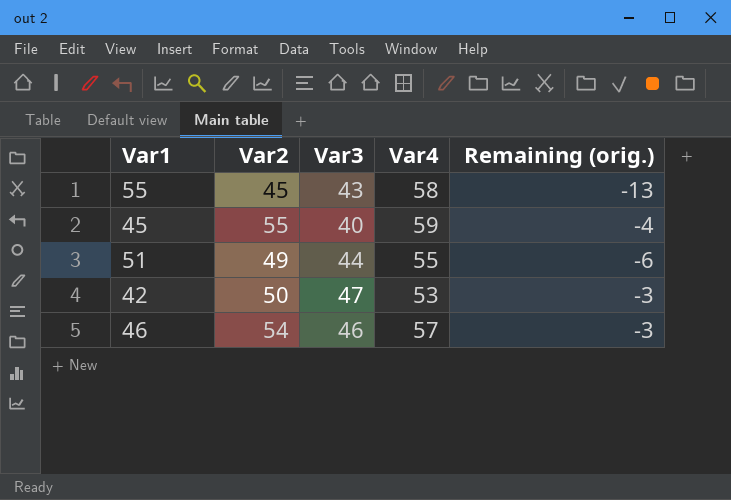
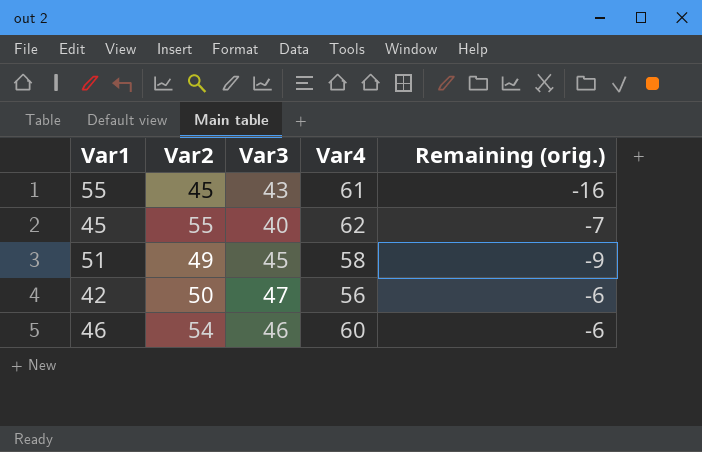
55 | Var4: 58 -> 61
55 | Remaining (orig.): -13 -> -16
45 | Var4: 59 -> 62
45 | Remaining (orig.): -4 -> -7
51 | Var3: 44 -> 45
51 | Var4: 55 -> 58
51 | Remaining (orig.): -6 -> -9
42 | Var4: 53 -> 56
42 | Remaining (orig.): -3 -> -6
46 | Var4: 57 -> 60
46 | Remaining (orig.): -3 -> -6

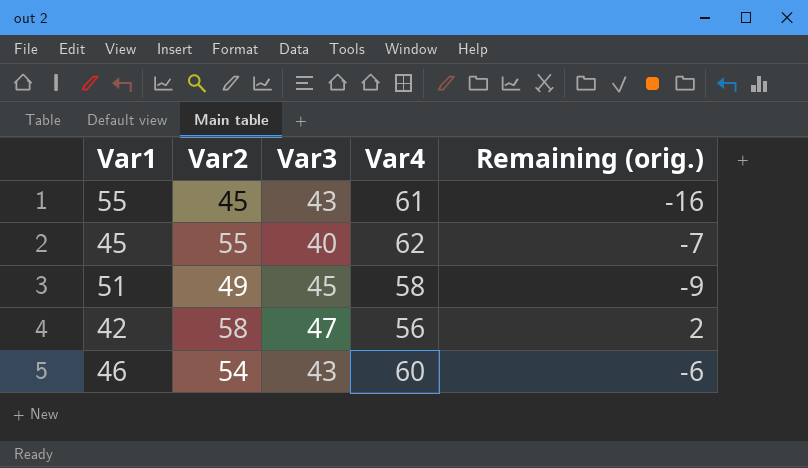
42 | Var2: 50 -> 58
42 | Remaining (orig.): -6 -> 2
46 | Var3: 46 -> 43

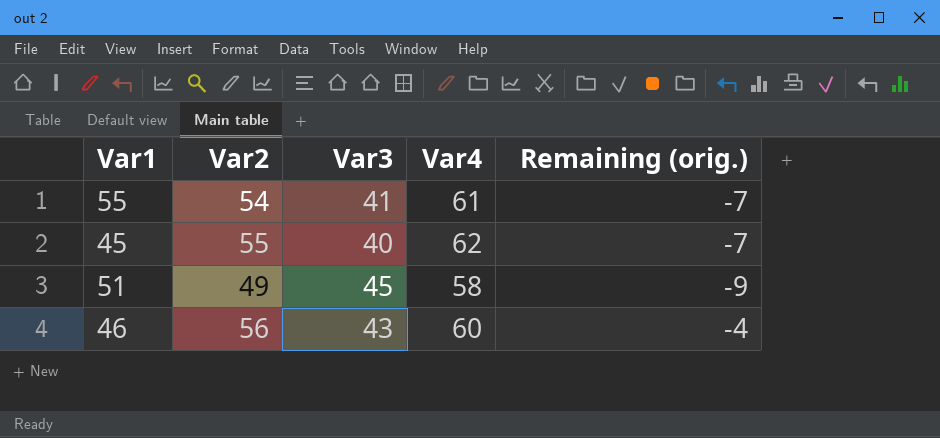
row 42: 58 | 47 | 56 | 2 -> none
55 | Var2: 45 -> 54
55 | Var3: 43 -> 41
55 | Remaining (orig.): -16 -> -7
46 | Var2: 54 -> 56
46 | Remaining (orig.): -6 -> -4

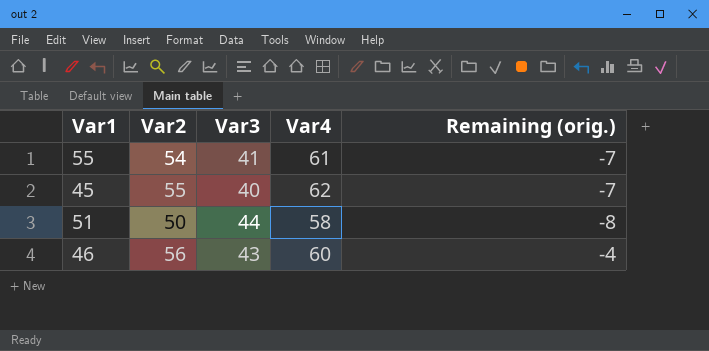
51 | Var2: 49 -> 50
51 | Var3: 45 -> 44
51 | Remaining (orig.): -9 -> -8

